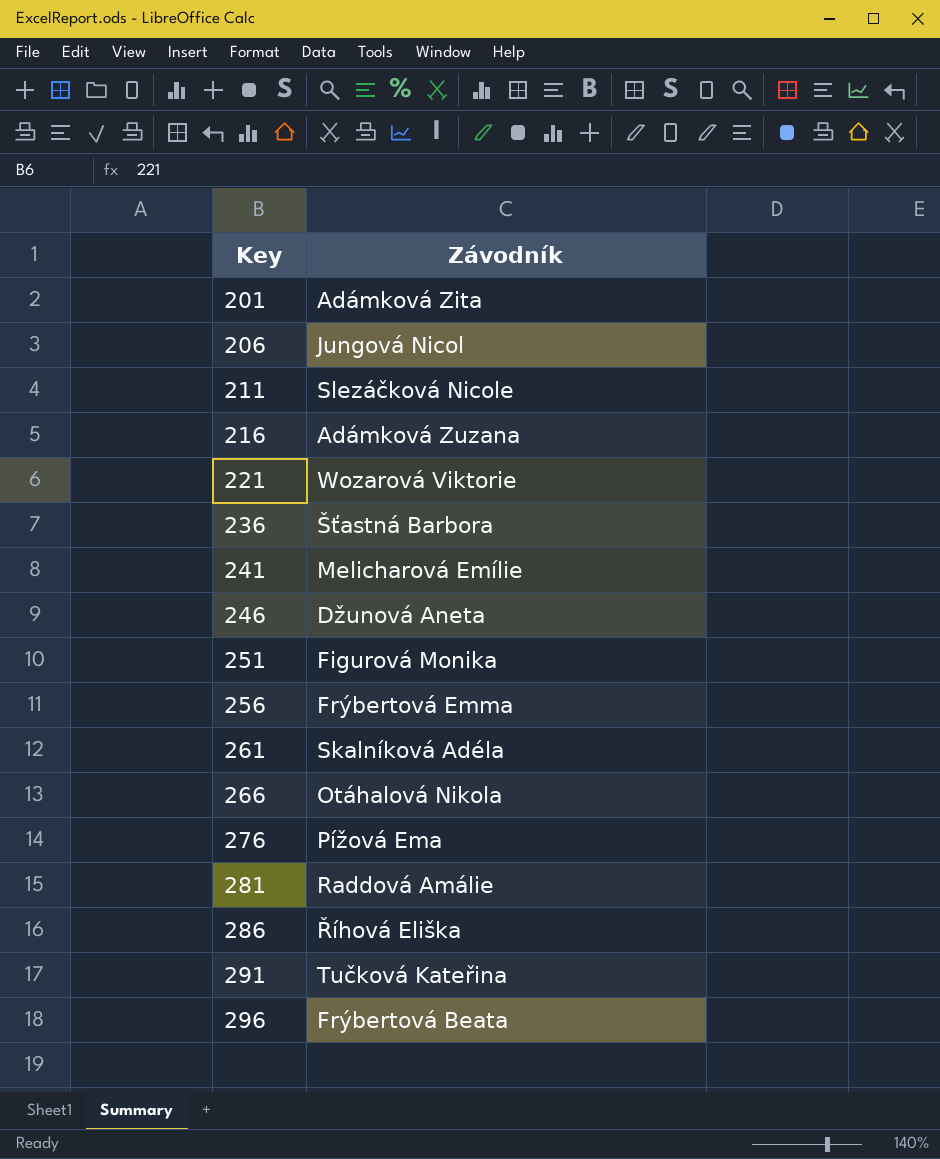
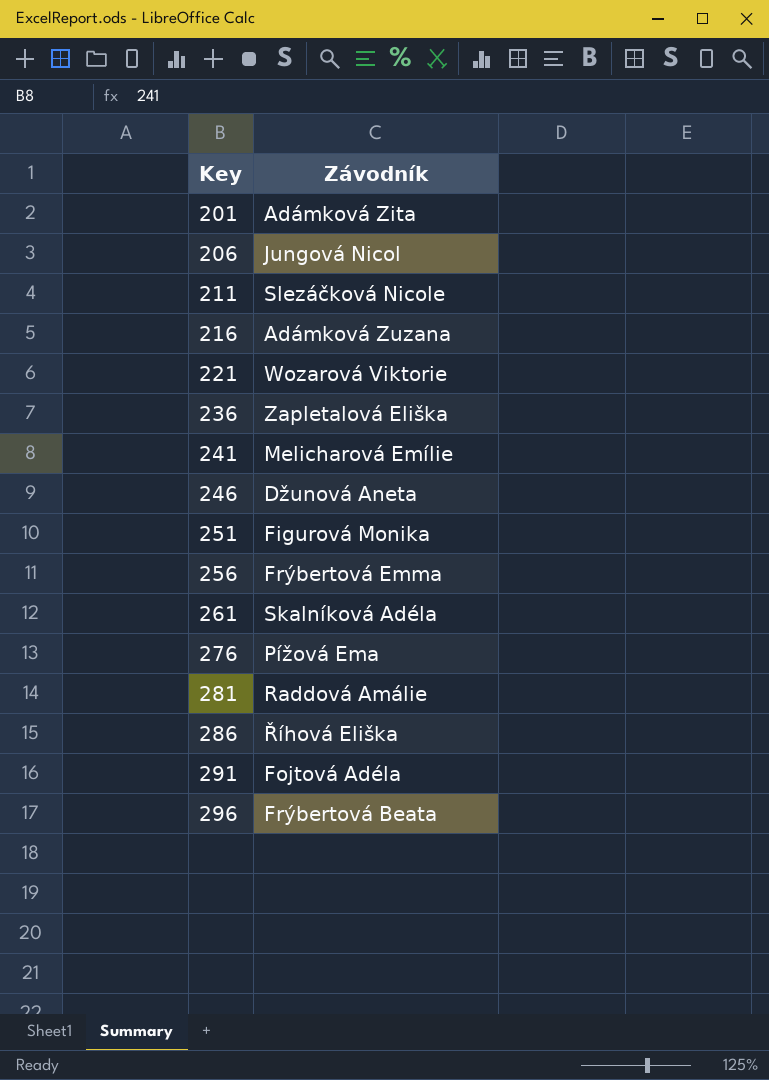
row 266: Otáhalová Nikola -> none
236 | Závodník: Šťastná Barbora -> Zapletalová Eliška
291 | Závodník: Tučková Kateřina -> Fojtová Adéla

